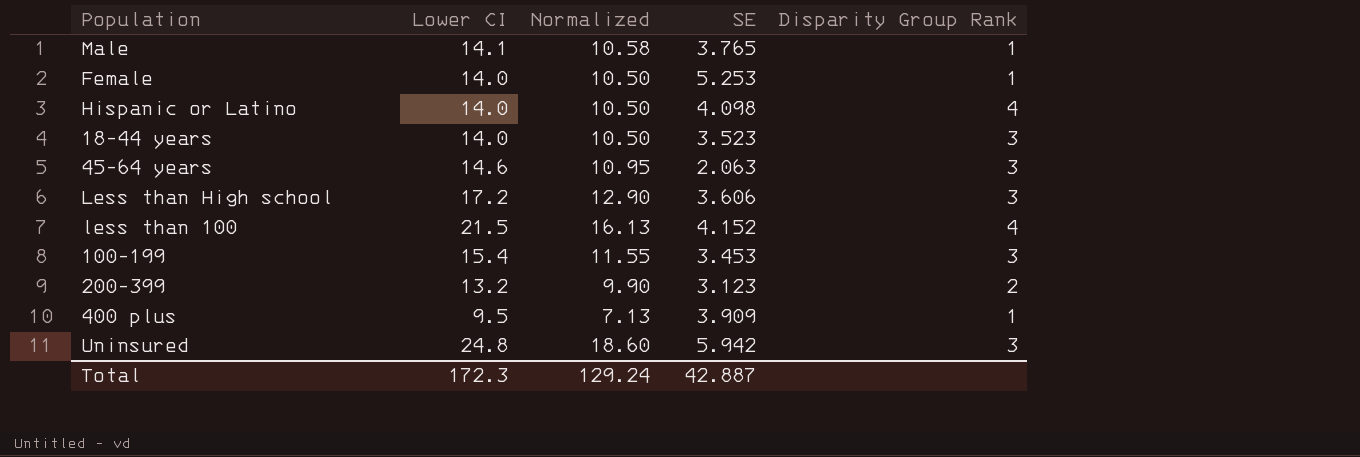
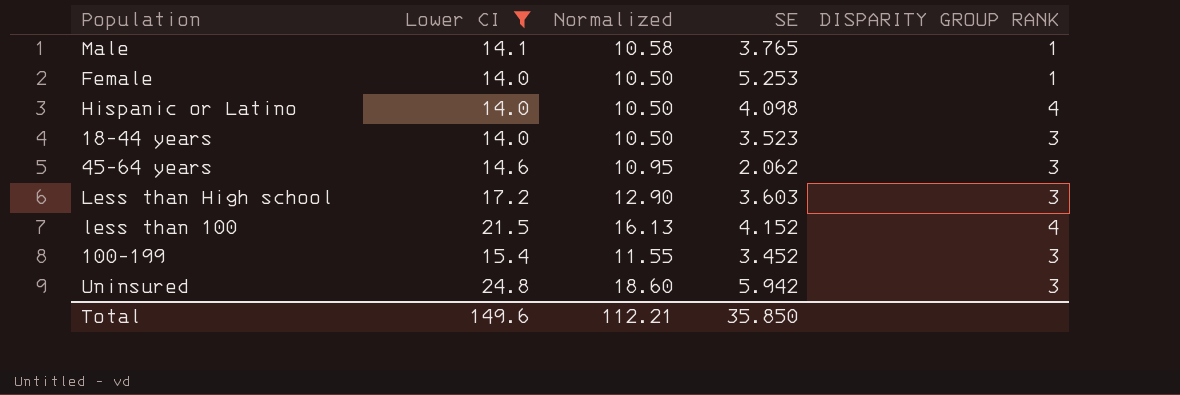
filter: none -> Lower CI >= 14.0
column name: Disparity Group Rank -> DISPARITY GROUP RANK
45-64 years | SE: 2.063 -> 2.062
Less than High school | SE: 3.606 -> 3.603
100-199 | SE: 3.453 -> 3.452
Total | Lower CI: 172.3 -> 149.6
Total | Normalized: 129.24 -> 112.21
Total | SE: 42.887 -> 35.850

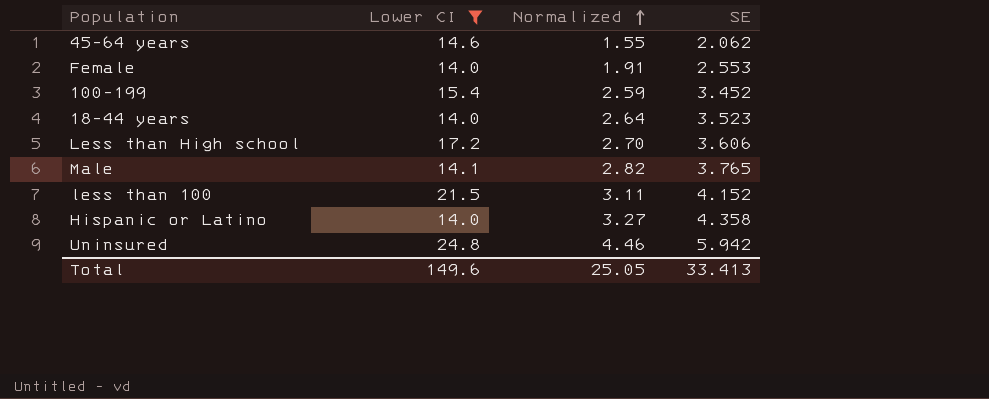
row order: none -> Normalized ascending
column DISPARITY GROUP RANK | position: 5 -> none
column Normalized | formula: [Lower CI] * 0.75 -> [SE] * 0.75
Female | SE: 5.253 -> 2.553
Less than High school | SE: 3.603 -> 3.606
Hispanic or Latino | SE: 4.098 -> 4.358
Total | Normalized: 112.21 -> 25.05
Total | SE: 35.850 -> 33.413

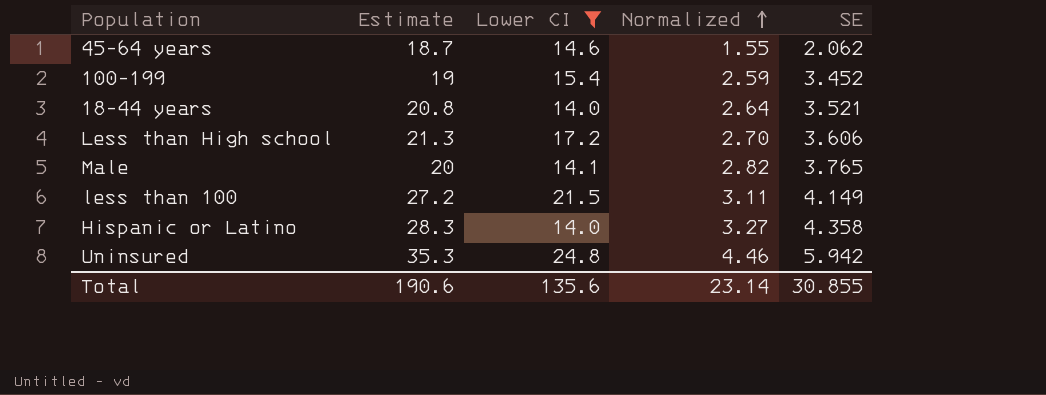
column Estimate | position: none -> 2
row Female: 14.0 | 1.91 | 2.553 -> none
18-44 years | SE: 3.523 -> 3.521
less than 100 | SE: 4.152 -> 4.149
Total | Lower CI: 149.6 -> 135.6
Total | Normalized: 25.05 -> 23.14
Total | SE: 33.413 -> 30.855

